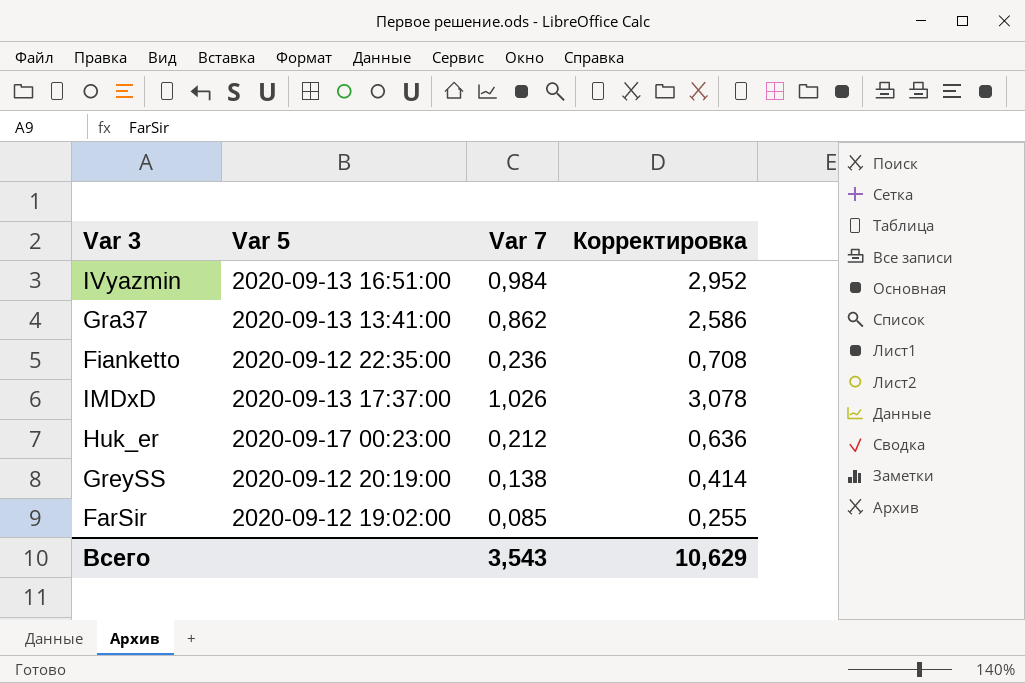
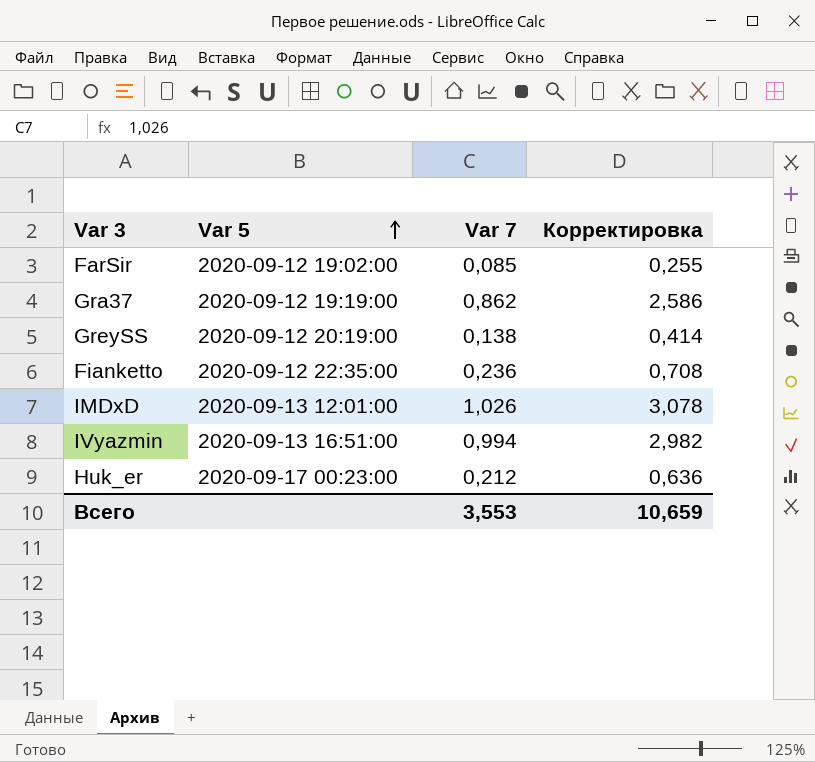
row order: none -> Var 5 ascending
Gra37 | Var 5: 2020-09-13 13:41:00 -> 2020-09-12 19:19:00
IMDxD | Var 5: 2020-09-13 17:37:00 -> 2020-09-13 12:01:00
IVyazmin | Var 7: 0,984 -> 0,994
IVyazmin | Корректировка: 2,952 -> 2,982
Всего | Var 7: 3,543 -> 3,553
Всего | Корректировка: 10,629 -> 10,659

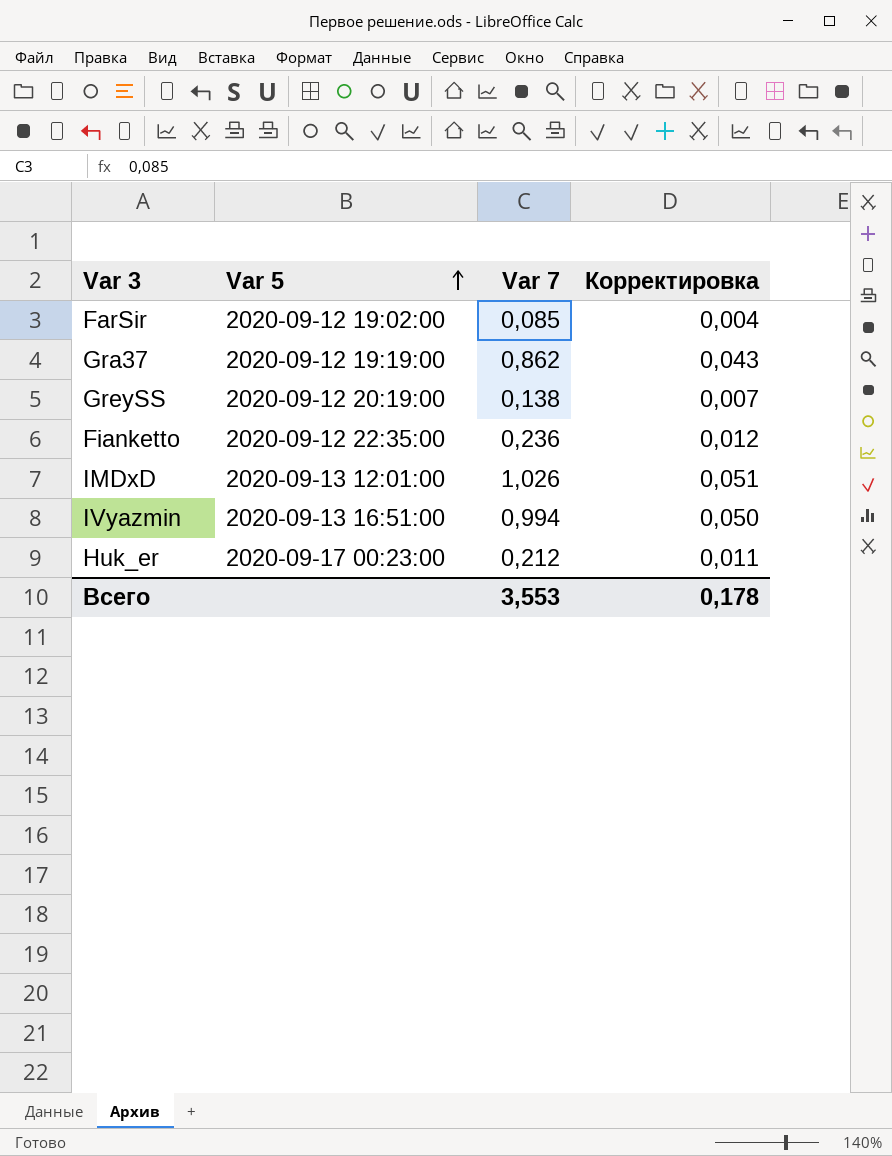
column Корректировка | formula: [Var 7] * 3 -> [Var 7] * 0,05
Всего | Корректировка: 10,659 -> 0,178

